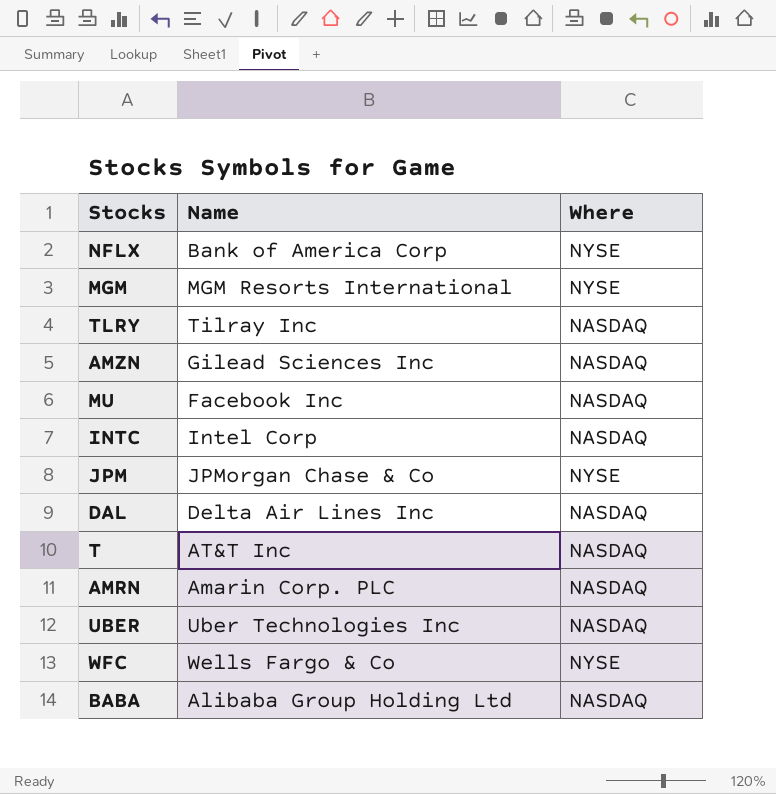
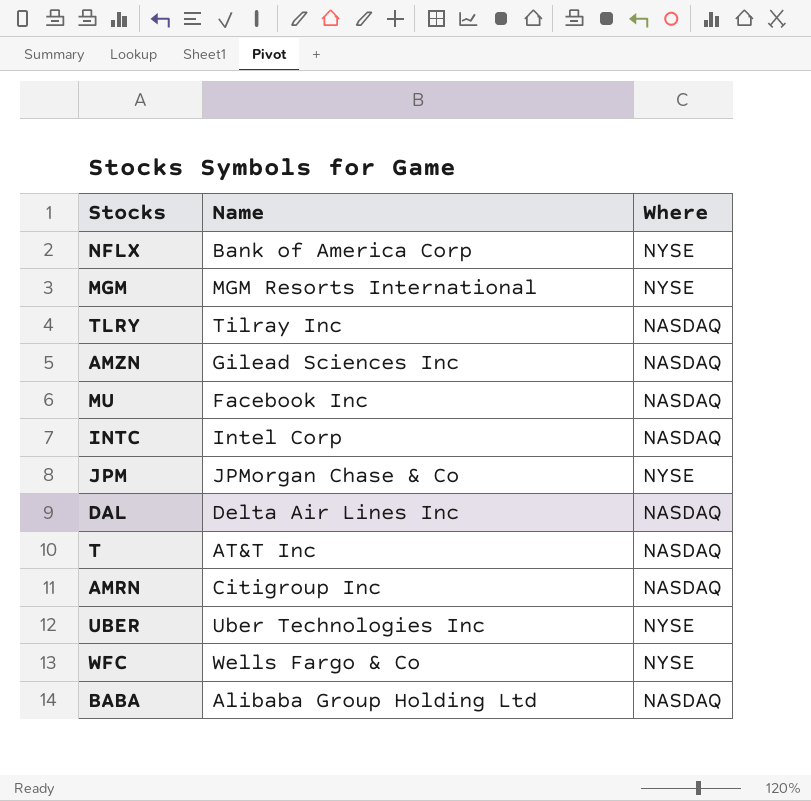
AMRN | Name: Amarin Corp. PLC -> Citigroup Inc
UBER | Where: NASDAQ -> NYSE

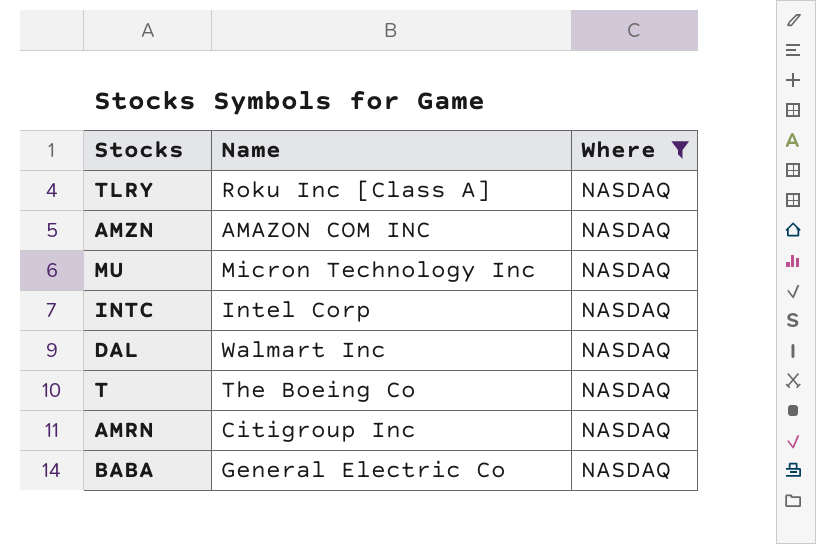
filter: none -> Where = NASDAQ
TLRY | Name: Tilray Inc -> Roku Inc [Class A]
AMZN | Name: Gilead Sciences Inc -> AMAZON COM INC
MU | Name: Facebook Inc -> Micron Technology Inc
DAL | Name: Delta Air Lines Inc -> Walmart Inc
T | Name: AT&T Inc -> The Boeing Co
BABA | Name: Alibaba Group Holding Ltd -> General Electric Co

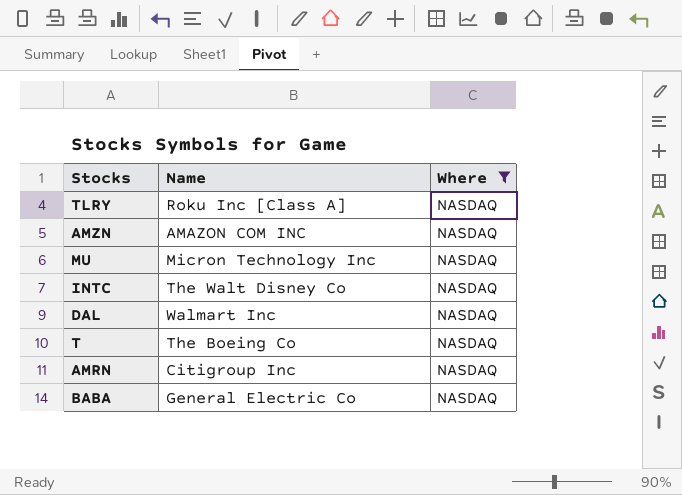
INTC | Name: Intel Corp -> The Walt Disney Co

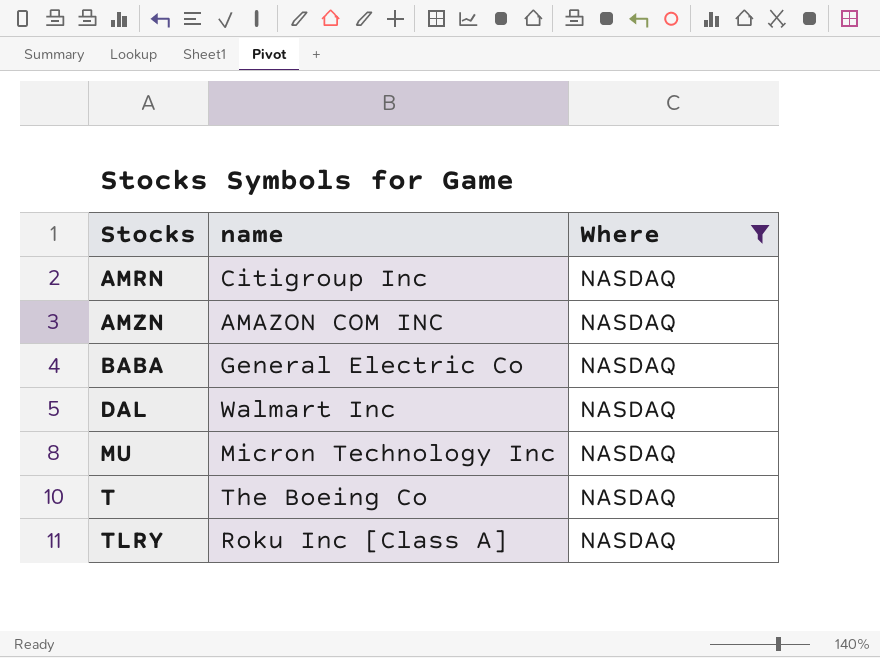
row order: none -> Stocks ascending
column name: Name -> name
row INTC: The Walt Disney Co | NASDAQ -> none

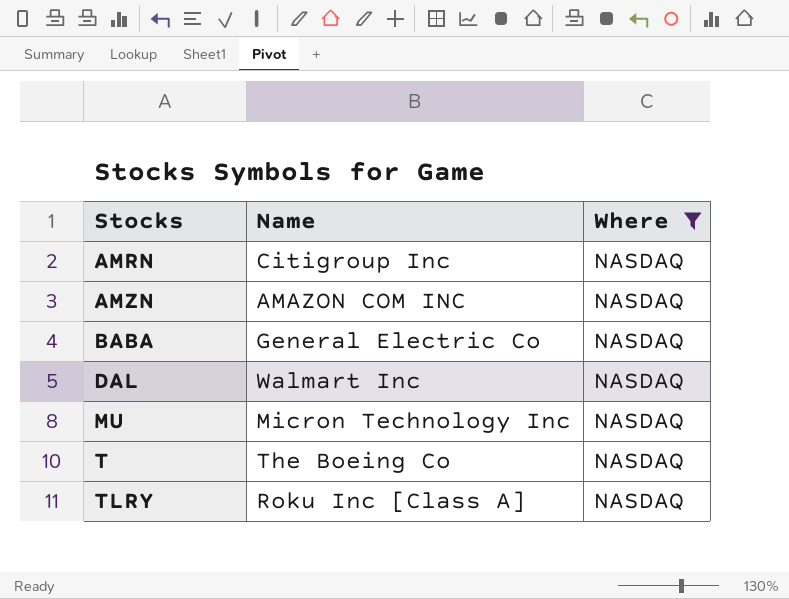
column name: name -> Name

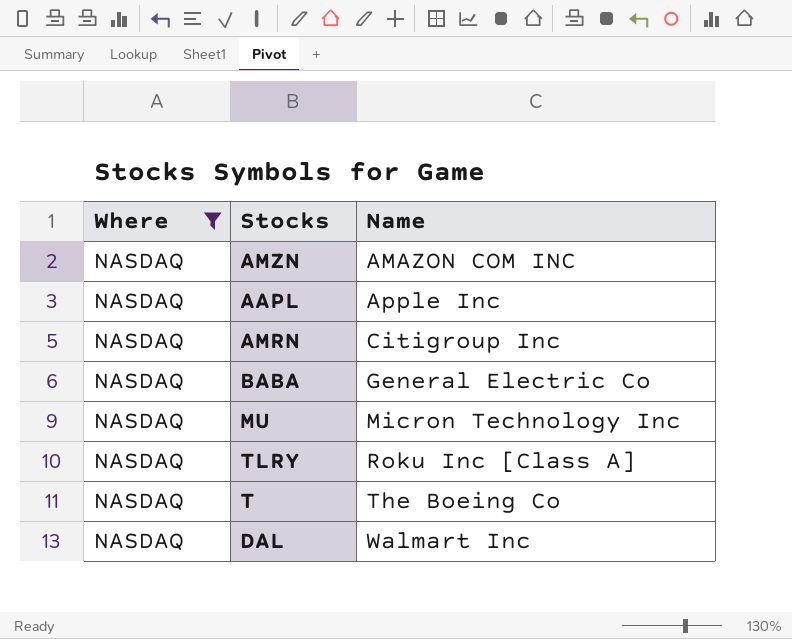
row order: Stocks ascending -> Name ascending
column Where | position: 3 -> 1
row AAPL: none -> NASDAQ | Apple Inc

